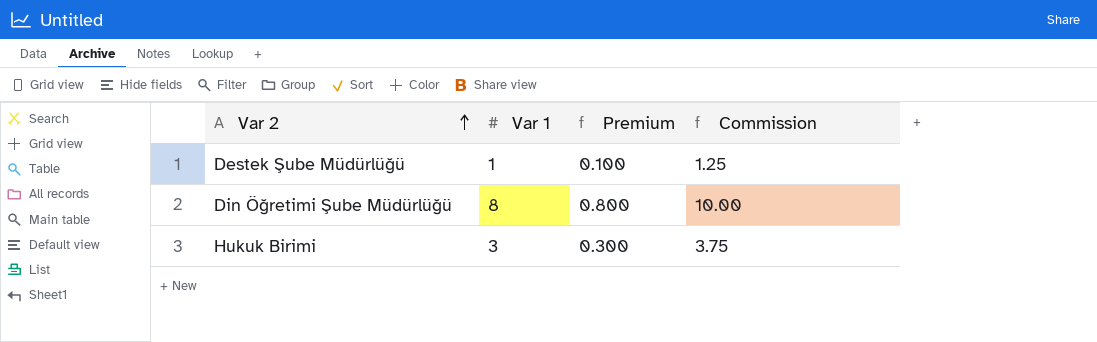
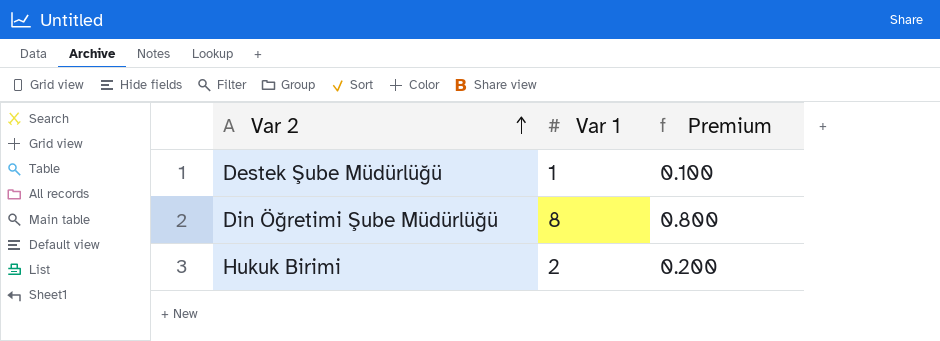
column Commission | formula: [Var 1] * 1.25 -> none
Hukuk Birimi | Var 1: 3 -> 2
Hukuk Birimi | Premium: 0.300 -> 0.200

